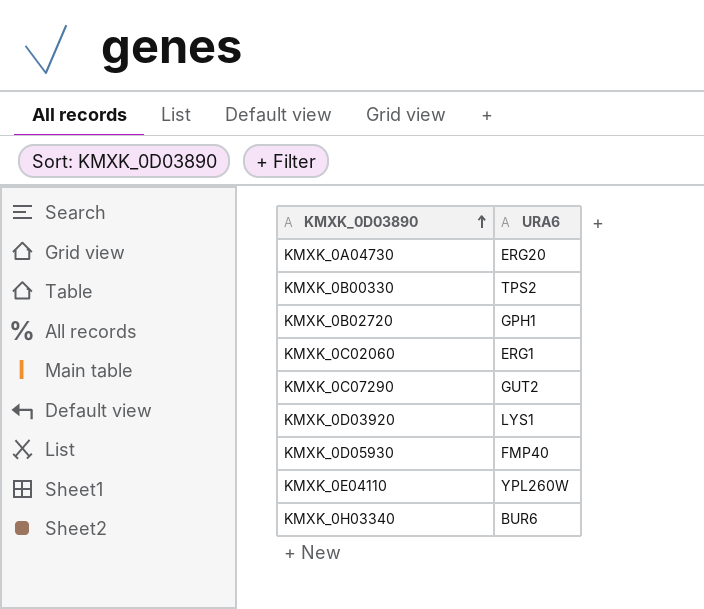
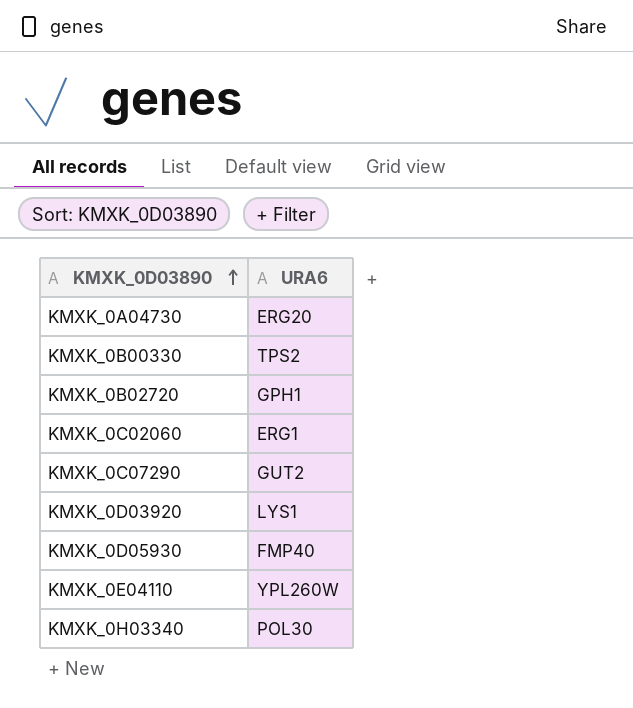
KMXK_0H03340 | URA6: BUR6 -> POL30

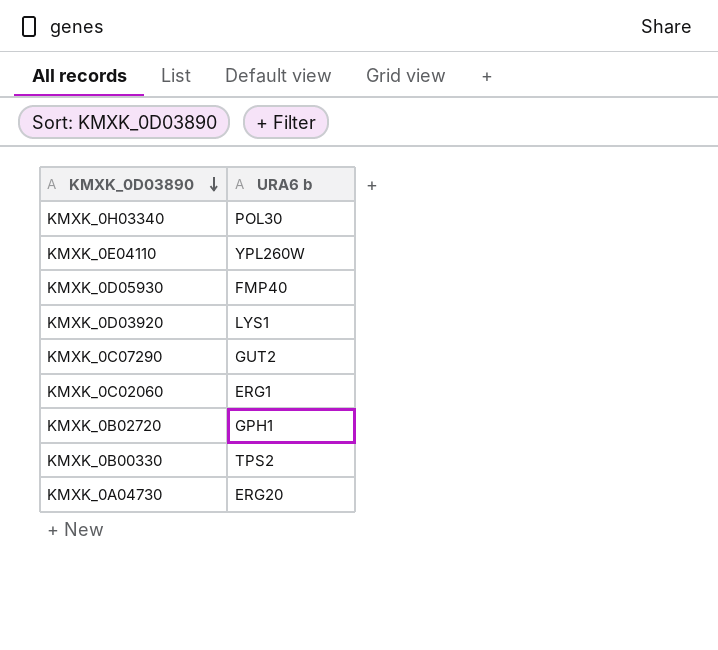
row order: KMXK_0D03890 ascending -> KMXK_0D03890 descending
column name: URA6 -> URA6 b

